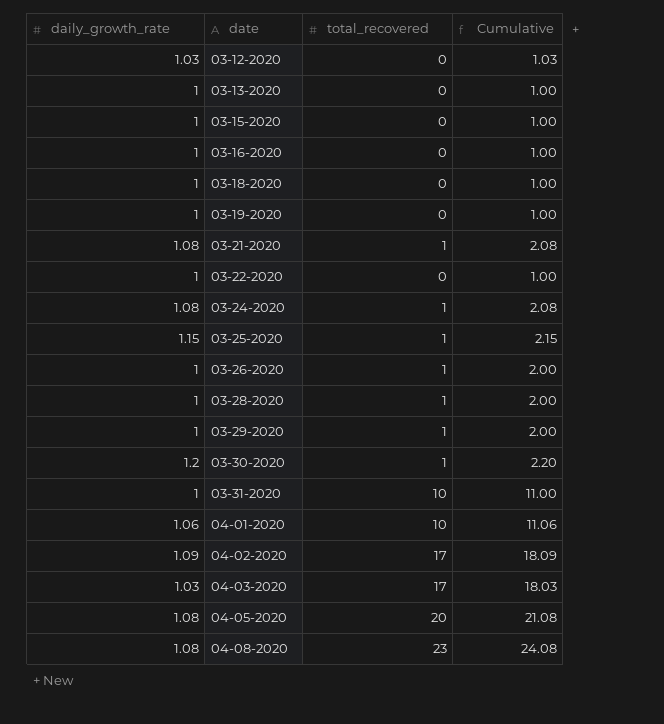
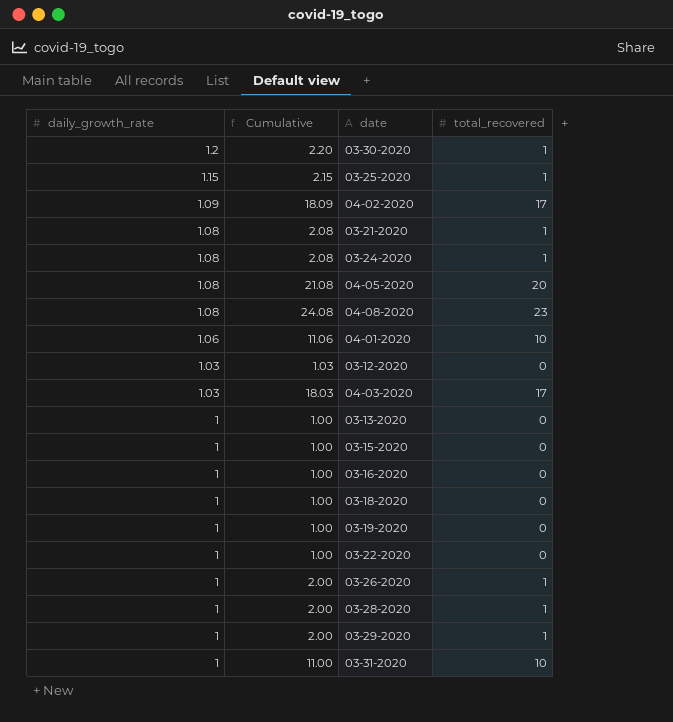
row order: date ascending -> daily_growth_rate descending
column Cumulative | position: 4 -> 2

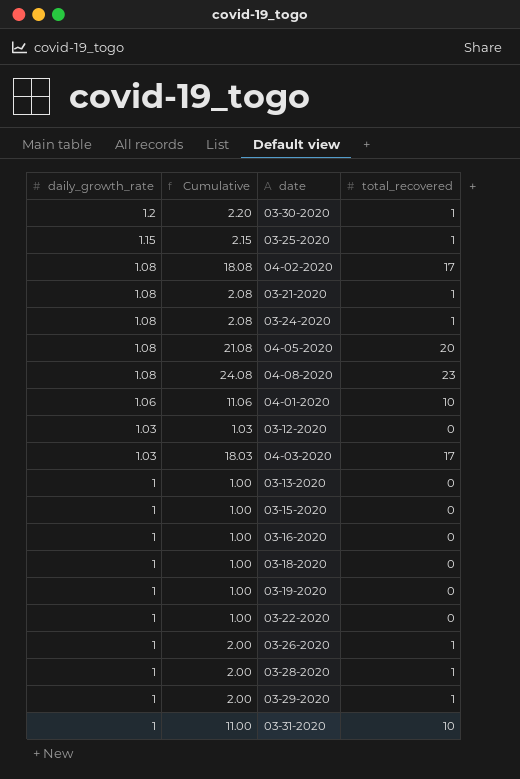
04-02-2020 | daily_growth_rate: 1.09 -> 1.08
04-02-2020 | Cumulative: 18.09 -> 18.08

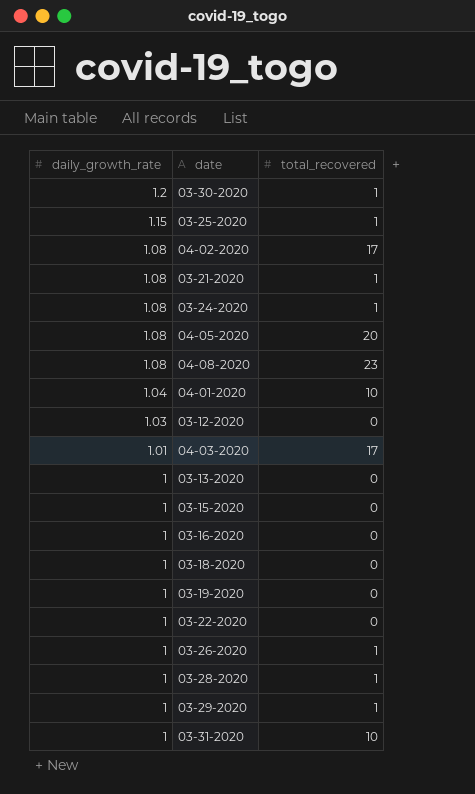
column Cumulative | formula: [daily_growth_rate] + [total_recovered] -> none
04-01-2020 | daily_growth_rate: 1.06 -> 1.04
04-03-2020 | daily_growth_rate: 1.03 -> 1.01

